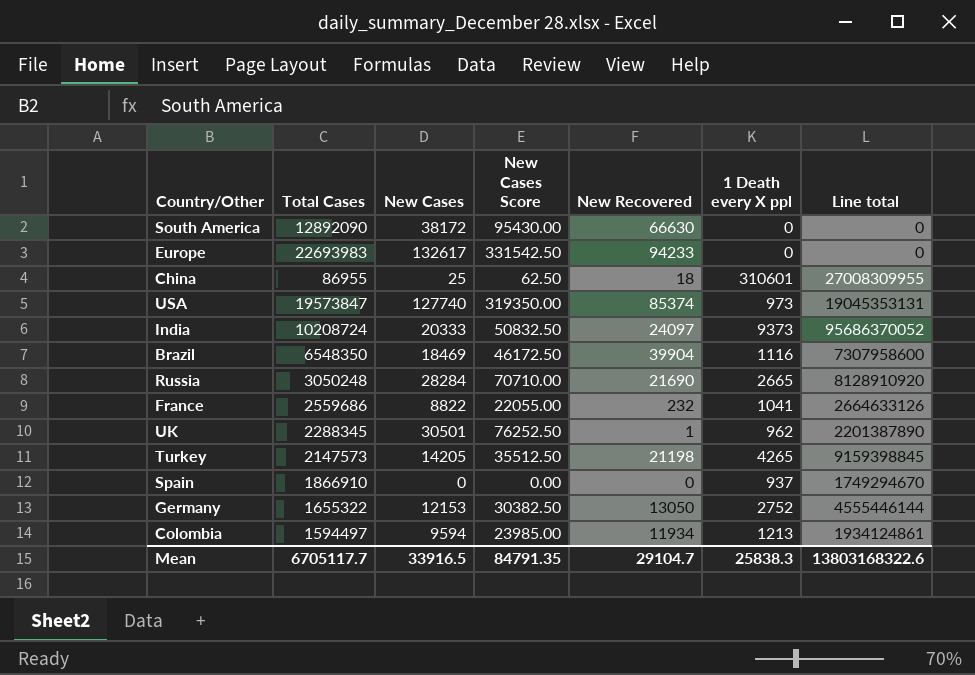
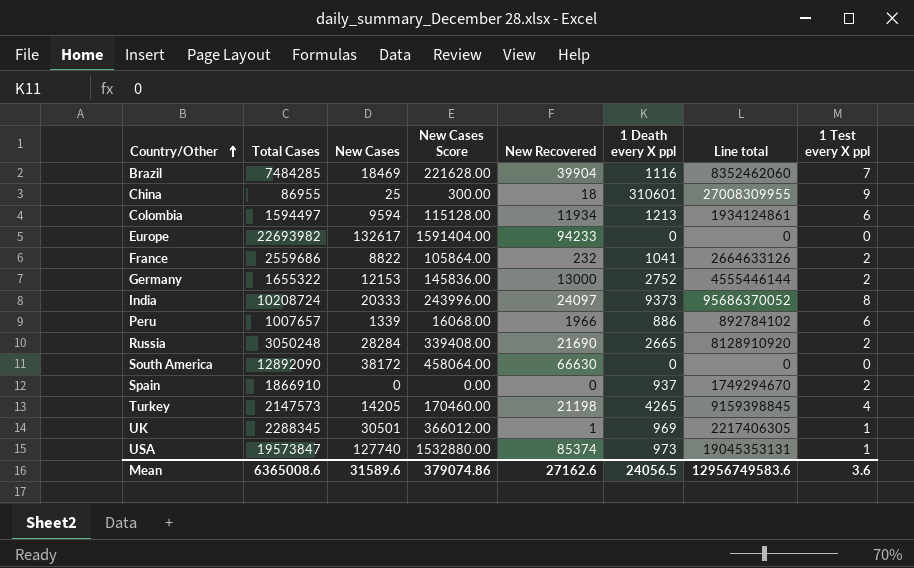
row order: none -> Country/Other ascending
column New Cases Score | formula: [New Cases] * 2.5 -> [New Cases] * 12
column 1 Test every X ppl | position: none -> 8
Brazil | Total Cases: 6548350 -> 7484285
Brazil | Line total: 7307958600 -> 8352462060
Europe | Total Cases: 22693983 -> 22693982
Germany | New Recovered: 13050 -> 13000
row Peru: none -> 1007657 | 1339 | 16068.00 | 1966 | 886 | 892784102 | 6
UK | 1 Death every X ppl: 962 -> 969
UK | Line total: 2201387890 -> 2217406305
Mean | Total Cases: 6705117.7 -> 6365008.6
Mean | New Cases: 33916.5 -> 31589.6
Mean | New Cases Score: 84791.35 -> 379074.86
Mean | New Recovered: 29104.7 -> 27162.6
Mean | 1 Death every X ppl: 25838.3 -> 24056.5
Mean | Line total: 13803168322.6 -> 12956749583.6

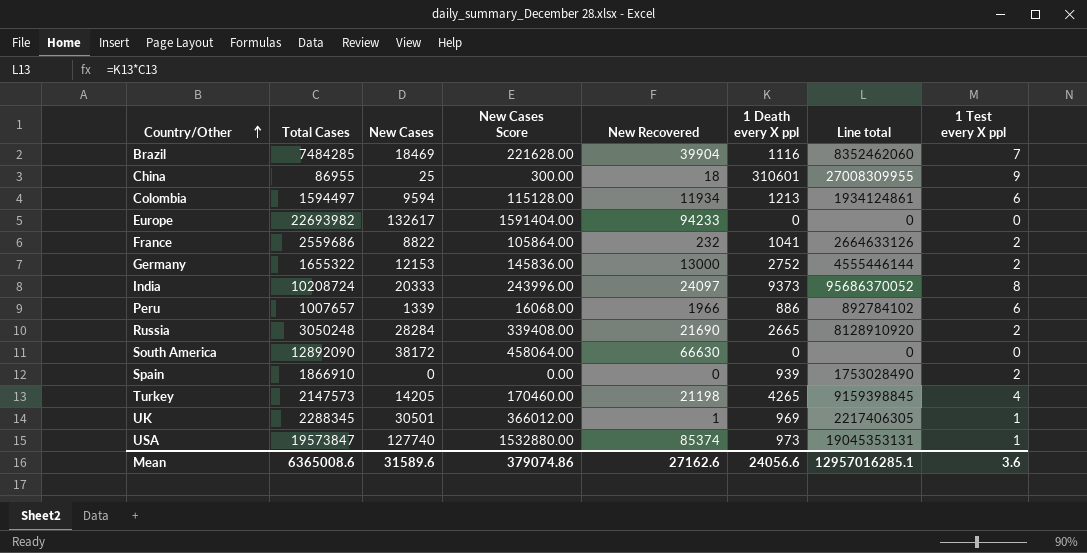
Spain | 1 Death every X ppl: 937 -> 939
Spain | Line total: 1749294670 -> 1753028490
Mean | 1 Death every X ppl: 24056.5 -> 24056.6
Mean | Line total: 12956749583.6 -> 12957016285.1

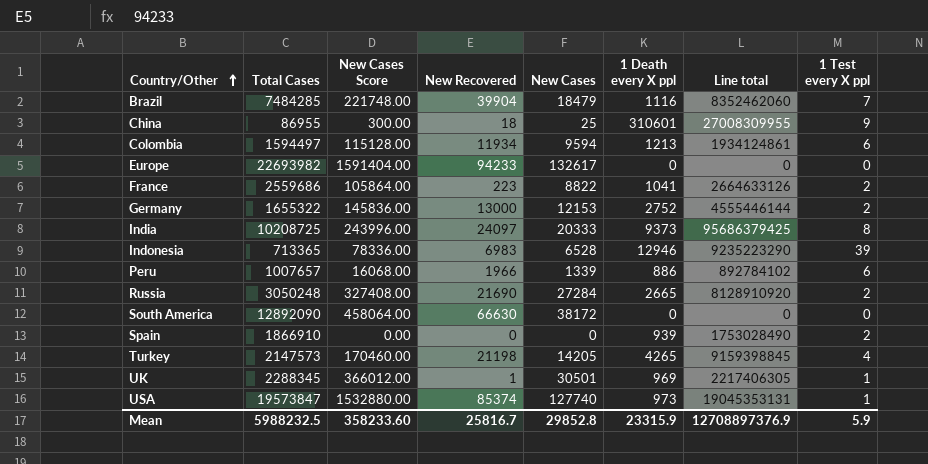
column New Cases | position: 3 -> 5
Brazil | New Cases Score: 221628.00 -> 221748.00
Brazil | New Cases: 18469 -> 18479
France | New Recovered: 232 -> 223
India | Total Cases: 10208724 -> 10208725
India | Line total: 95686370052 -> 95686379425
row Indonesia: none -> 713365 | 78336.00 | 6983 | 6528 | 12946 | 9235223290 | 39
Russia | New Cases Score: 339408.00 -> 327408.00
Russia | New Cases: 28284 -> 27284
Mean | Total Cases: 6365008.6 -> 5988232.5
Mean | New Cases Score: 379074.86 -> 358233.60
Mean | New Recovered: 27162.6 -> 25816.7
Mean | New Cases: 31589.6 -> 29852.8
Mean | 1 Death every X ppl: 24056.6 -> 23315.9
Mean | Line total: 12957016285.1 -> 12708897376.9
Mean | 1 Test every X ppl: 3.6 -> 5.9

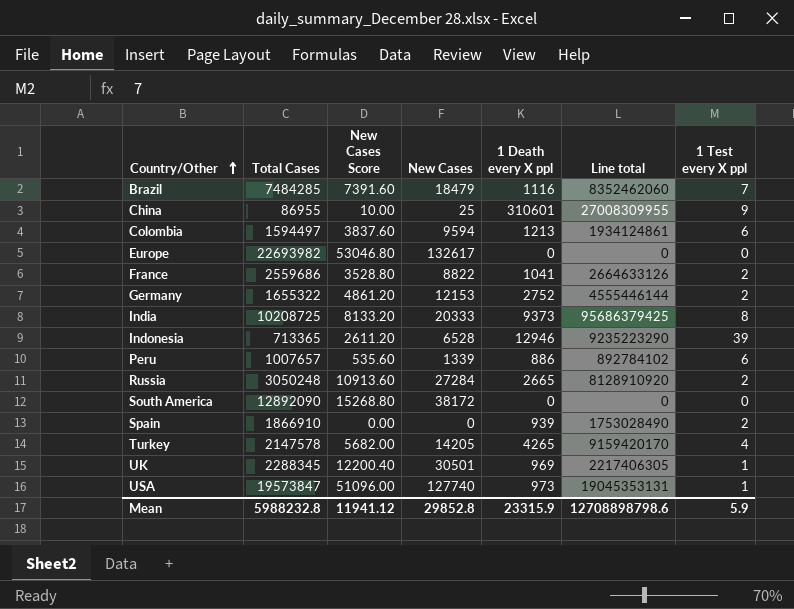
column New Recovered | position: 4 -> none
column New Cases Score | formula: [New Cases] * 12 -> [New Cases] * 0.4
Turkey | Total Cases: 2147573 -> 2147578
Turkey | Line total: 9159398845 -> 9159420170
Mean | Total Cases: 5988232.5 -> 5988232.8
Mean | New Cases Score: 358233.60 -> 11941.12
Mean | Line total: 12708897376.9 -> 12708898798.6

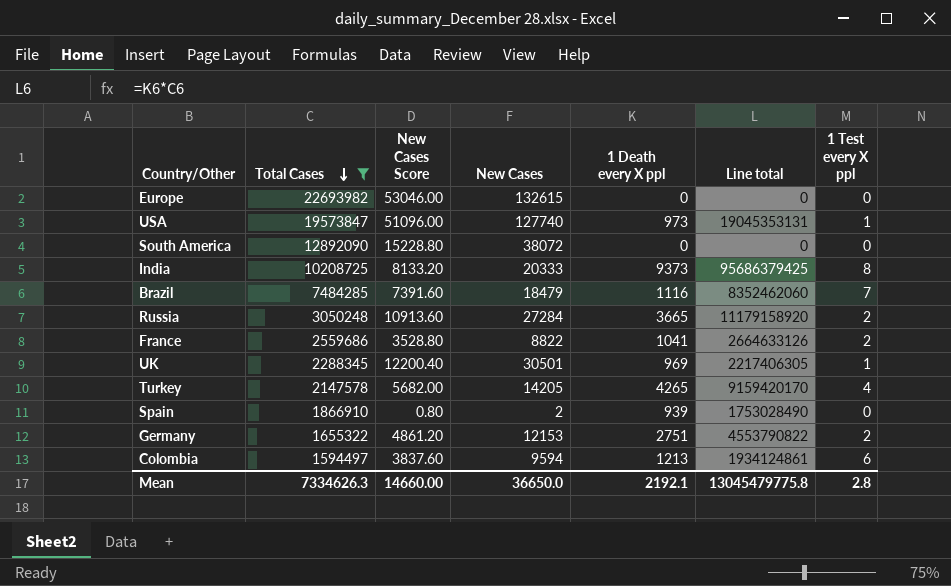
filter: none -> Total Cases >= 1594497
row order: Country/Other ascending -> Total Cases descending
Europe | New Cases Score: 53046.80 -> 53046.00
Europe | New Cases: 132617 -> 132615
South America | New Cases Score: 15268.80 -> 15228.80
South America | New Cases: 38172 -> 38072
Russia | 1 Death every X ppl: 2665 -> 3665
Russia | Line total: 8128910920 -> 11179158920
Spain | New Cases Score: 0.00 -> 0.80
Spain | New Cases: 0 -> 2
Spain | 1 Test every X ppl: 2 -> 0
Germany | 1 Death every X ppl: 2752 -> 2751
Germany | Line total: 4555446144 -> 4553790822
Mean | Total Cases: 5988232.8 -> 7334626.3
Mean | New Cases Score: 11941.12 -> 14660.00
Mean | New Cases: 29852.8 -> 36650.0
Mean | 1 Death every X ppl: 23315.9 -> 2192.1
Mean | Line total: 12708898798.6 -> 13045479775.8
Mean | 1 Test every X ppl: 5.9 -> 2.8

